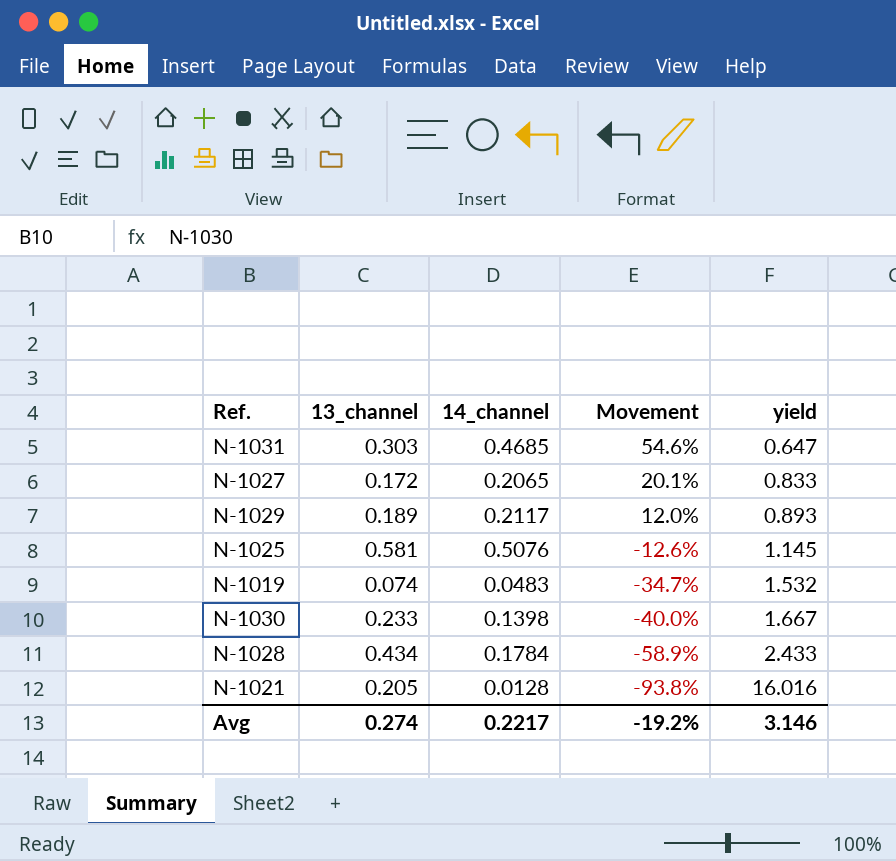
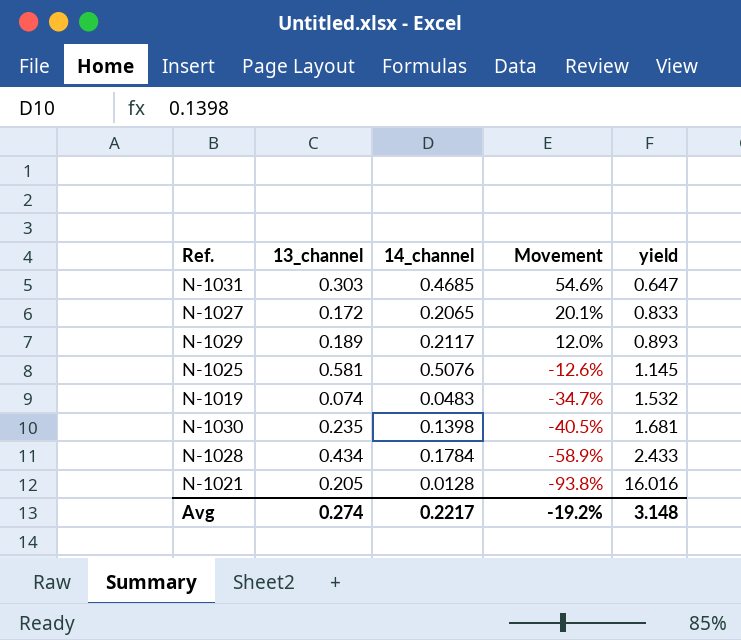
N-1030 | 13_channel: 0.233 -> 0.235
N-1030 | Movement: -40.0% -> -40.5%
N-1030 | yield: 1.667 -> 1.681
Avg | yield: 3.146 -> 3.148

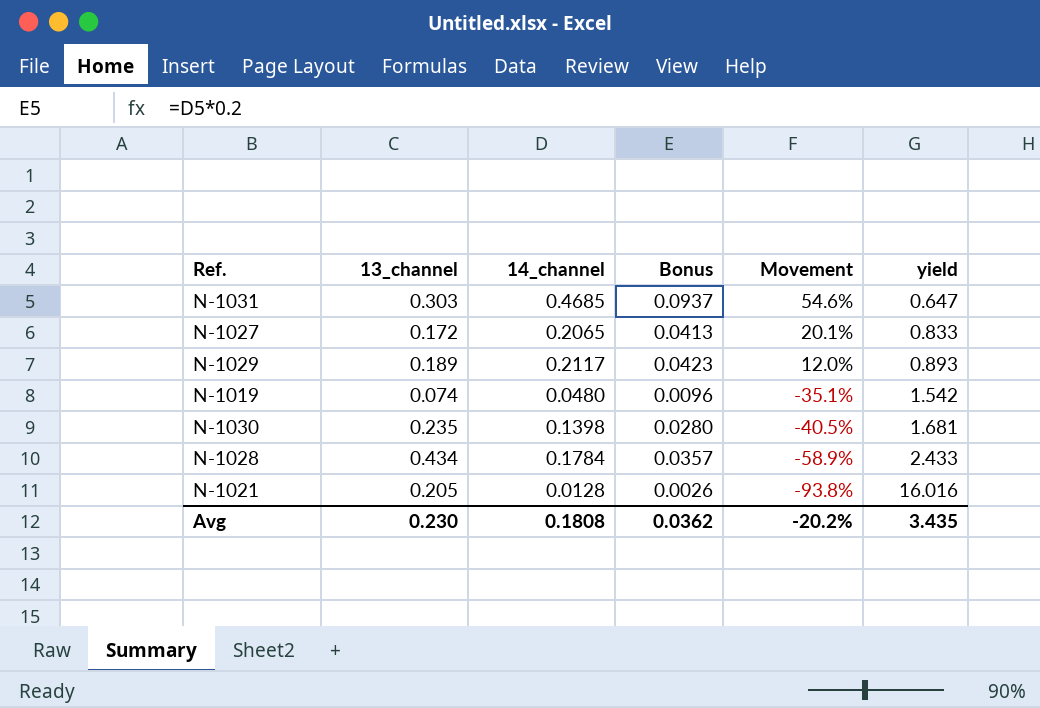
column Bonus | formula: none -> [14_channel] * 0.2
row N-1025: 0.581 | 0.5076 | -12.6% | 1.145 -> none
N-1019 | 14_channel: 0.0483 -> 0.0480
N-1019 | Movement: -34.7% -> -35.1%
N-1019 | yield: 1.532 -> 1.542
Avg | 13_channel: 0.274 -> 0.230
Avg | 14_channel: 0.2217 -> 0.1808
Avg | Movement: -19.2% -> -20.2%
Avg | yield: 3.148 -> 3.435

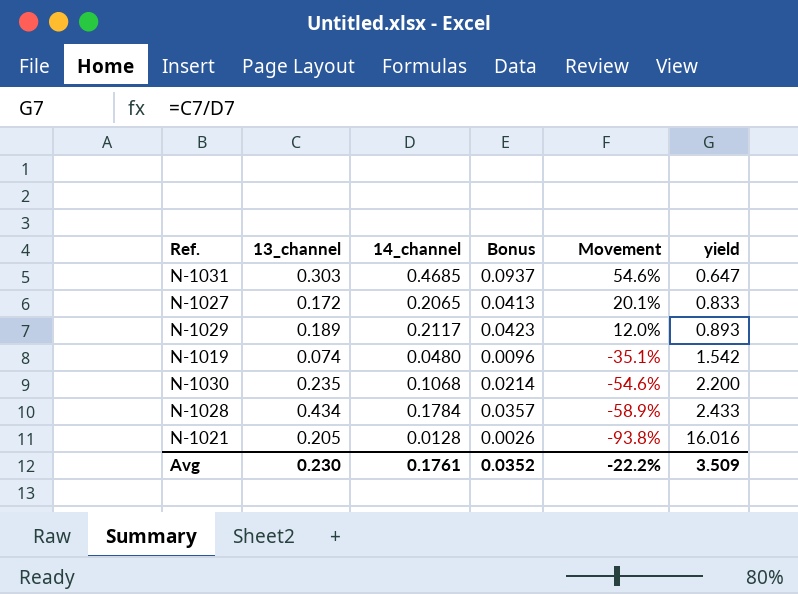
N-1030 | 14_channel: 0.1398 -> 0.1068
N-1030 | Bonus: 0.0280 -> 0.0214
N-1030 | Movement: -40.5% -> -54.6%
N-1030 | yield: 1.681 -> 2.200
Avg | 14_channel: 0.1808 -> 0.1761
Avg | Bonus: 0.0362 -> 0.0352
Avg | Movement: -20.2% -> -22.2%
Avg | yield: 3.435 -> 3.509

